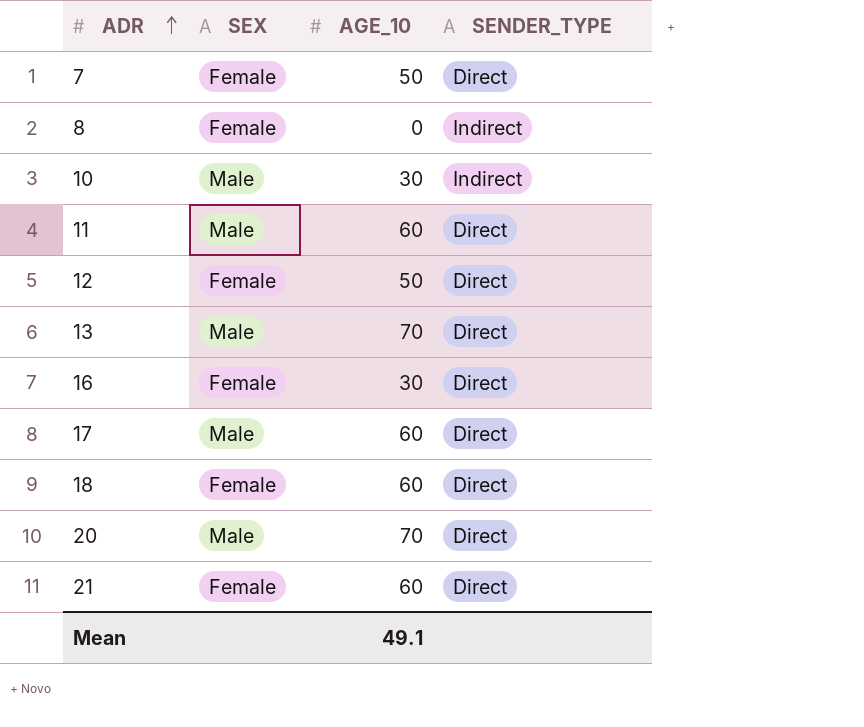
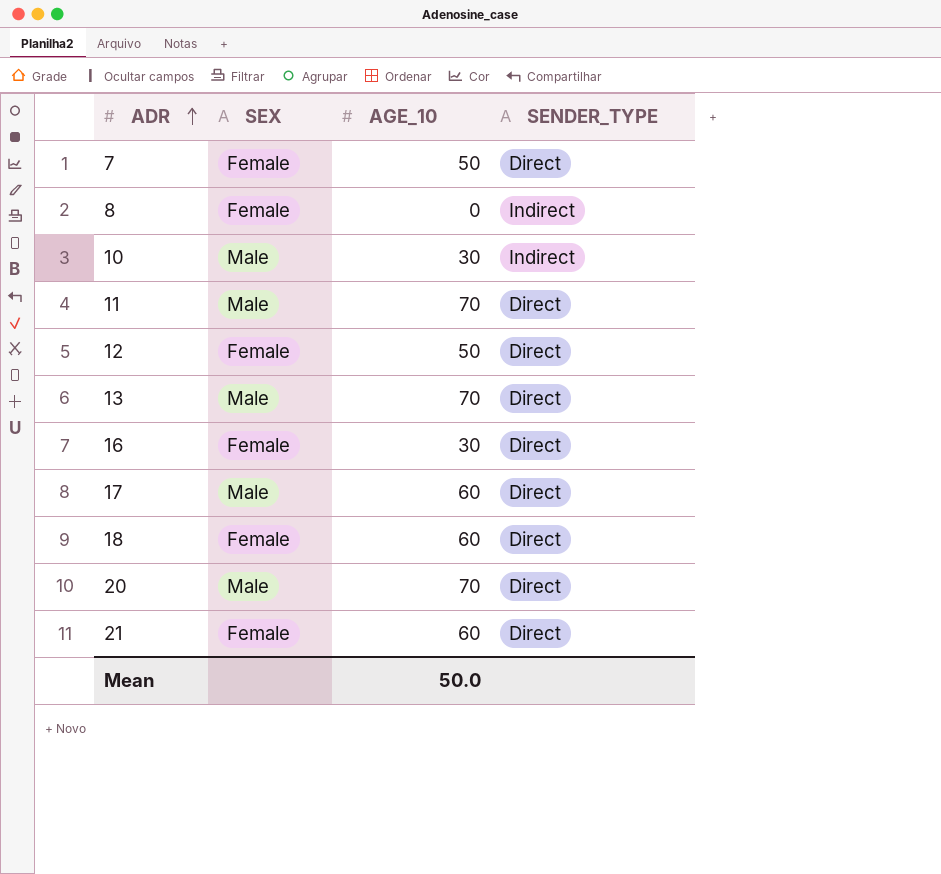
11 | AGE_10: 60 -> 70
Mean | AGE_10: 49.1 -> 50.0

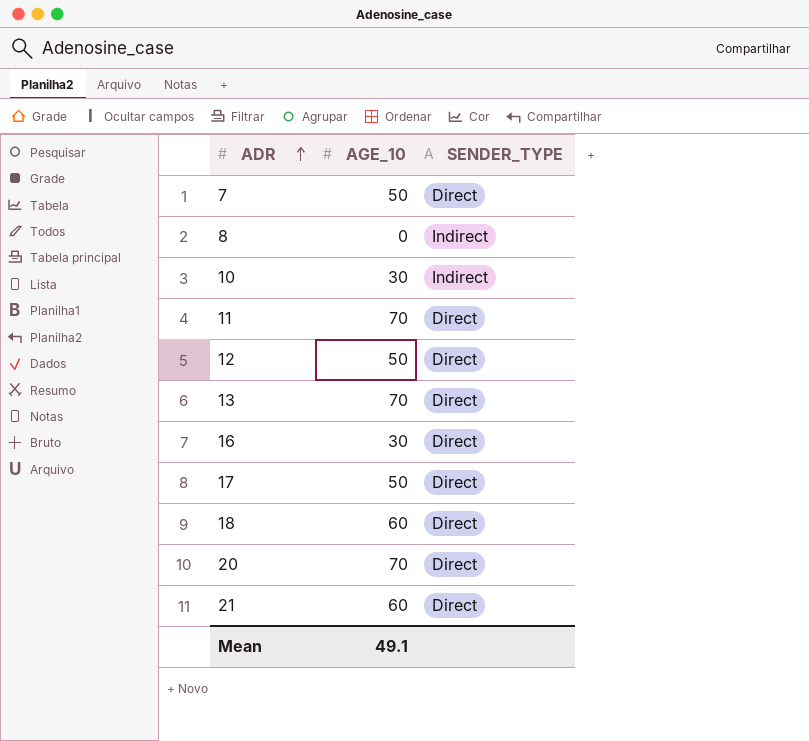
column SEX | position: 2 -> none
17 | AGE_10: 60 -> 50
Mean | AGE_10: 50.0 -> 49.1

